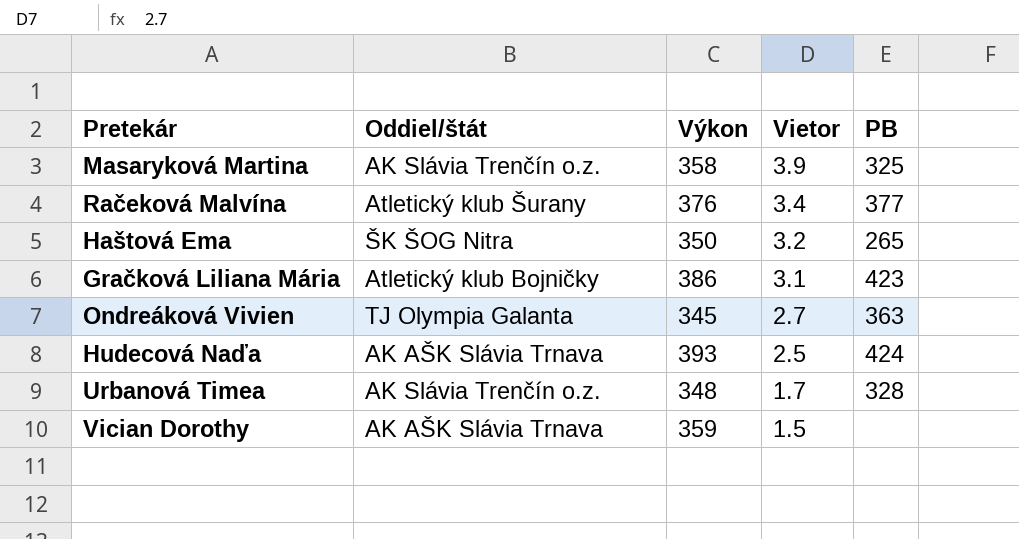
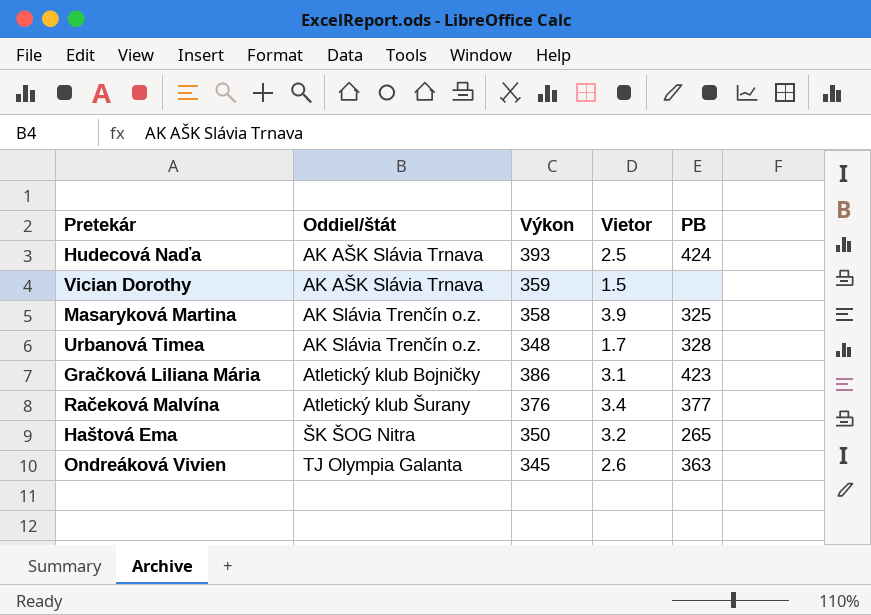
row order: Vietor descending -> Oddiel/štát ascending
Ondreáková Vivien | Vietor: 2.7 -> 2.6

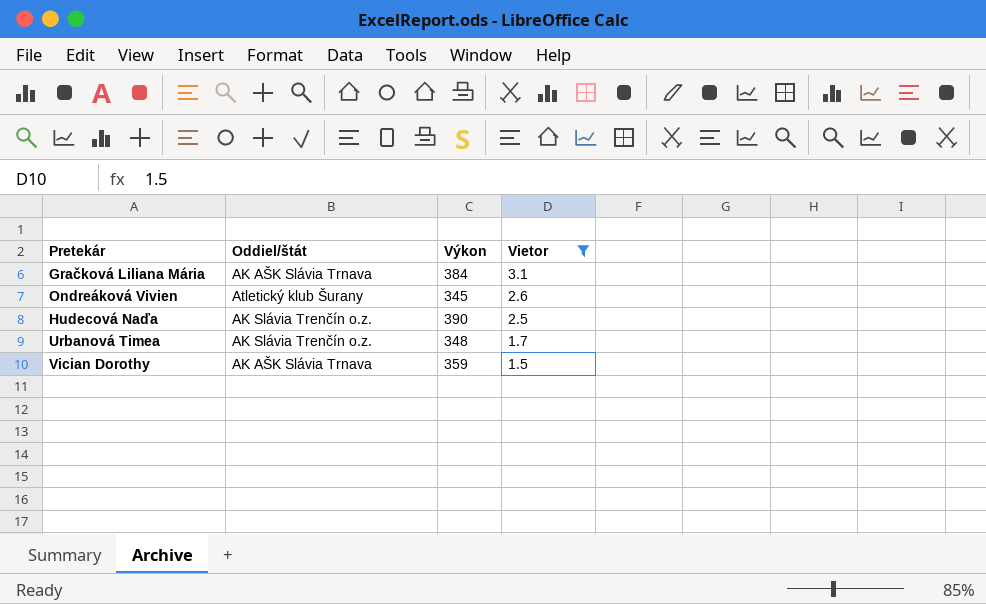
filter: none -> Vietor <= 3.1
row order: Oddiel/štát ascending -> Vietor descending
column PB | position: 5 -> none
Gračková Liliana Mária | Oddiel/štát: Atletický klub Bojničky -> AK AŠK Slávia Trnava
Gračková Liliana Mária | Výkon: 386 -> 384
Ondreáková Vivien | Oddiel/štát: TJ Olympia Galanta -> Atletický klub Šurany
Hudecová Naďa | Oddiel/štát: AK AŠK Slávia Trnava -> AK Slávia Trenčín o.z.
Hudecová Naďa | Výkon: 393 -> 390

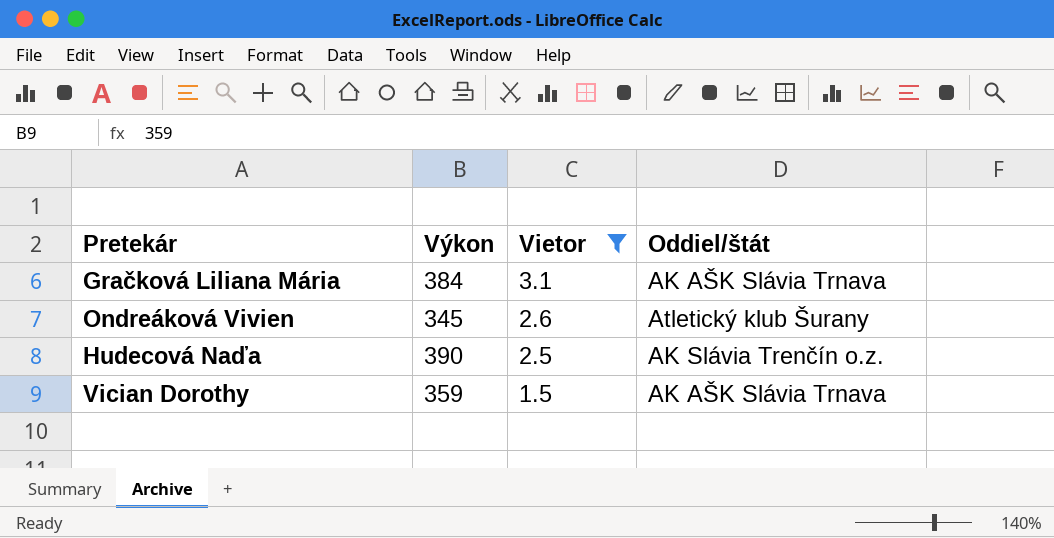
column Oddiel/štát | position: 2 -> 4
row Urbanová Timea: AK Slávia Trenčín o.z. | 348 | 1.7 -> none

